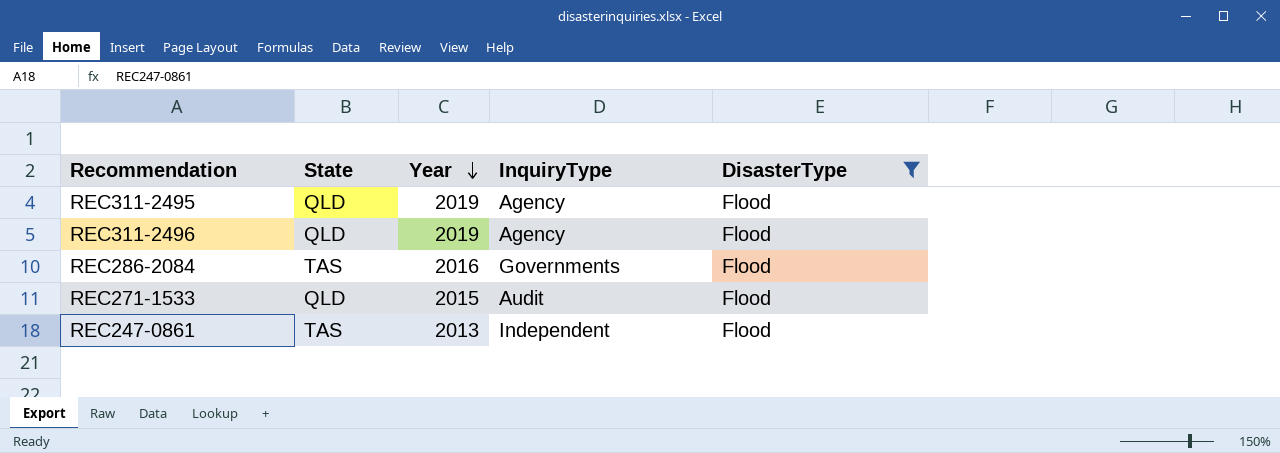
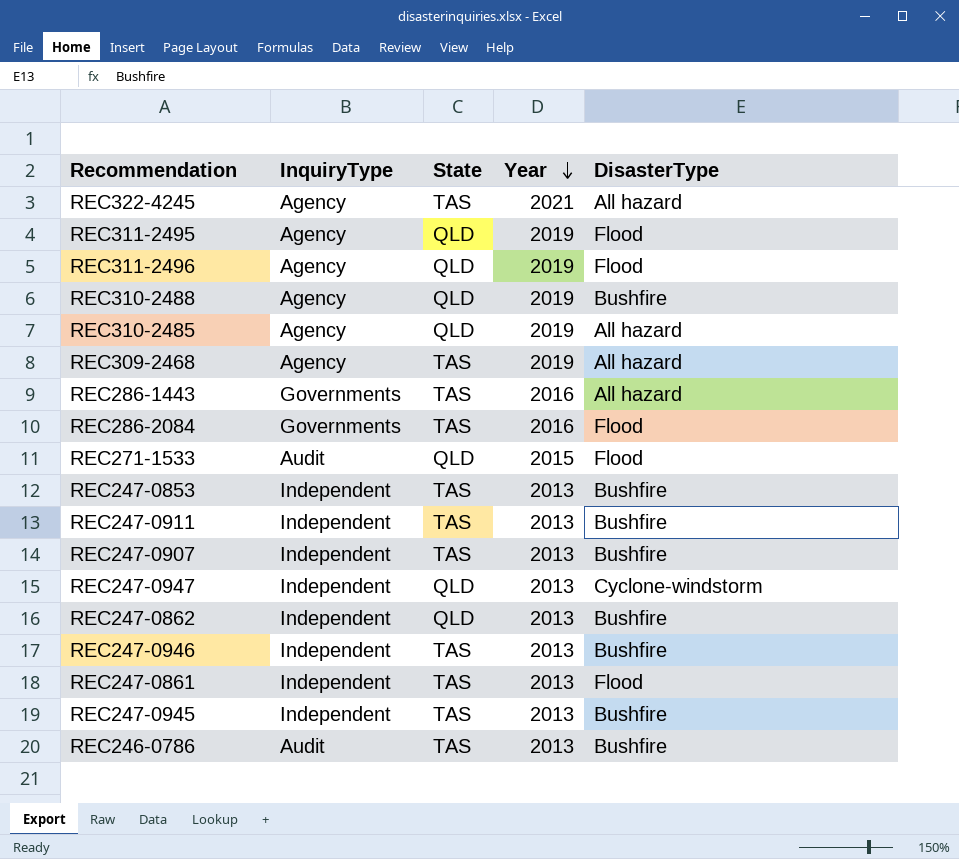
filter: DisasterType = Flood -> none
column InquiryType | position: 4 -> 2

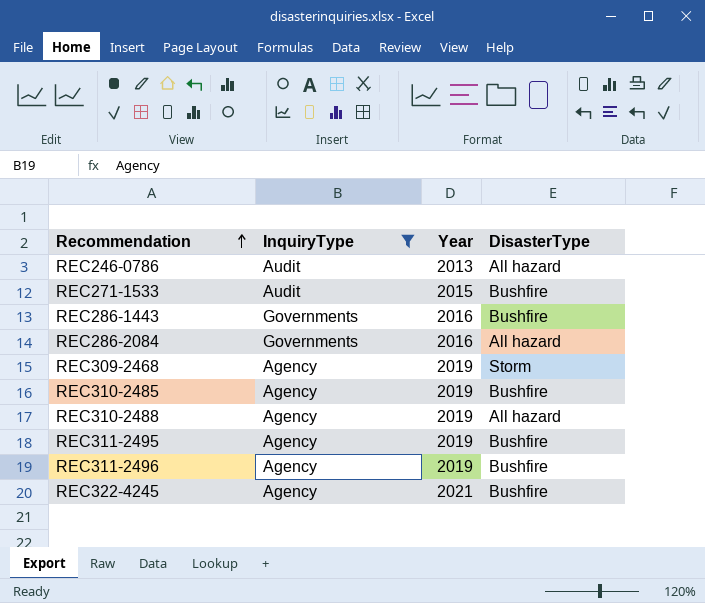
filter: none -> InquiryType != Independent
row order: Year descending -> Recommendation ascending
column State | position: 3 -> none
REC246-0786 | DisasterType: Bushfire -> All hazard
REC271-1533 | DisasterType: Flood -> Bushfire
REC286-1443 | DisasterType: All hazard -> Bushfire
REC286-2084 | DisasterType: Flood -> All hazard
REC309-2468 | DisasterType: All hazard -> Storm
REC310-2485 | DisasterType: All hazard -> Bushfire
REC310-2488 | DisasterType: Bushfire -> All hazard
REC311-2495 | DisasterType: Flood -> Bushfire
REC311-2496 | DisasterType: Flood -> Bushfire
REC322-4245 | DisasterType: All hazard -> Bushfire

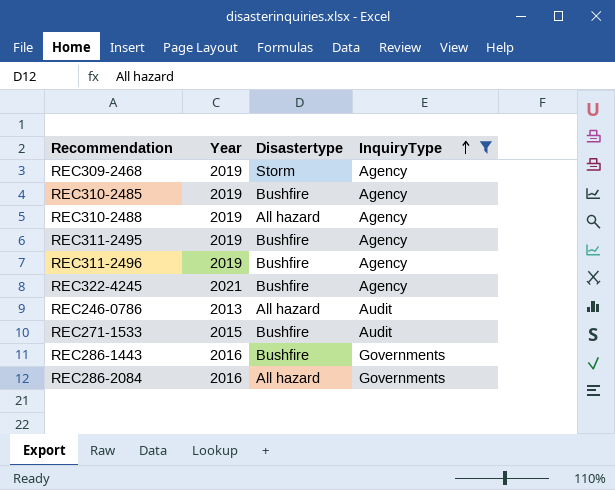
row order: Recommendation ascending -> InquiryType ascending
column name: DisasterType -> Disastertype
column InquiryType | position: 2 -> 4

